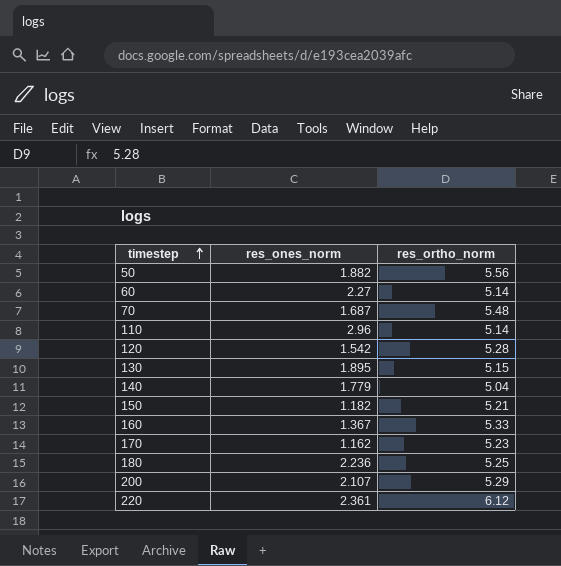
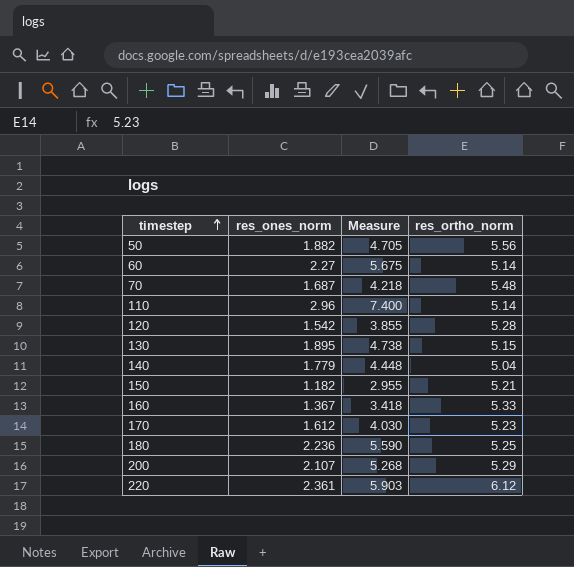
column Measure | formula: none -> [res_ones_norm] * 2.5
170 | res_ones_norm: 1.162 -> 1.612

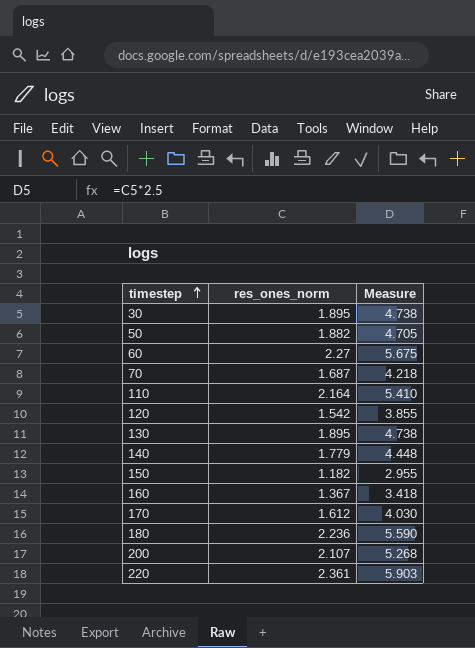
column res_ortho_norm | position: 4 -> none
row 30: none -> 1.895 | 4.738
110 | res_ones_norm: 2.96 -> 2.164
110 | Measure: 7.400 -> 5.410

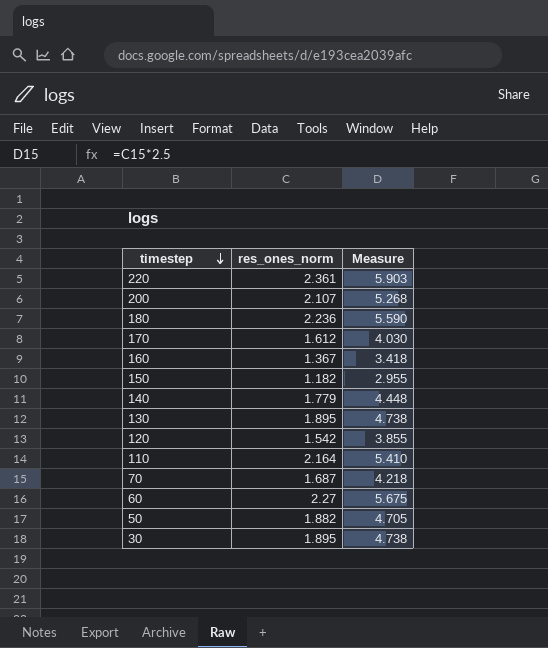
row order: timestep ascending -> timestep descending

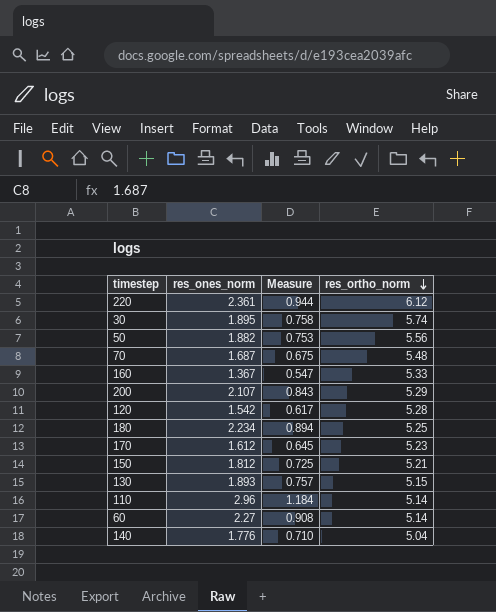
row order: timestep descending -> res_ortho_norm descending
column Measure | formula: [res_ones_norm] * 2.5 -> [res_ones_norm] * 0.4
column res_ortho_norm | position: none -> 4
180 | res_ones_norm: 2.236 -> 2.234
150 | res_ones_norm: 1.182 -> 1.812
130 | res_ones_norm: 1.895 -> 1.893
110 | res_ones_norm: 2.164 -> 2.96
140 | res_ones_norm: 1.779 -> 1.776

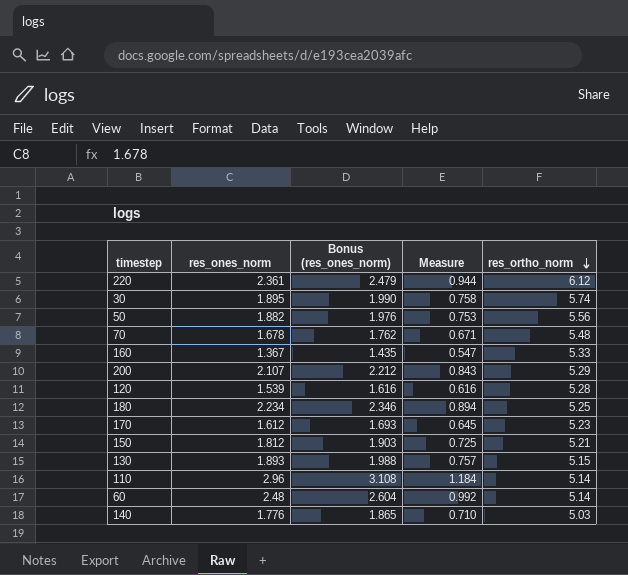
column Bonus (res_ones_norm) | formula: none -> [res_ones_norm] * 1.05
70 | res_ones_norm: 1.687 -> 1.678
70 | Measure: 0.675 -> 0.671
120 | res_ones_norm: 1.542 -> 1.539
120 | Measure: 0.617 -> 0.616
60 | res_ones_norm: 2.27 -> 2.48
60 | Measure: 0.908 -> 0.992
140 | res_ortho_norm: 5.04 -> 5.03

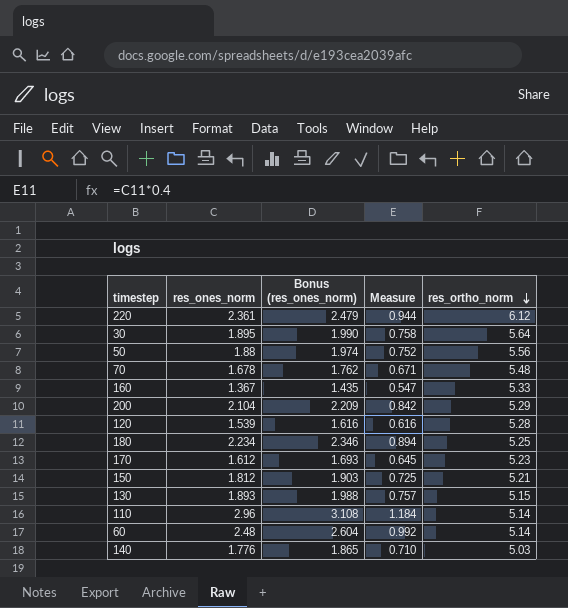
30 | res_ortho_norm: 5.74 -> 5.64
50 | res_ones_norm: 1.882 -> 1.88
50 | Bonus (res_ones_norm): 1.976 -> 1.974
50 | Measure: 0.753 -> 0.752
200 | res_ones_norm: 2.107 -> 2.104
200 | Bonus (res_ones_norm): 2.212 -> 2.209
200 | Measure: 0.843 -> 0.842

